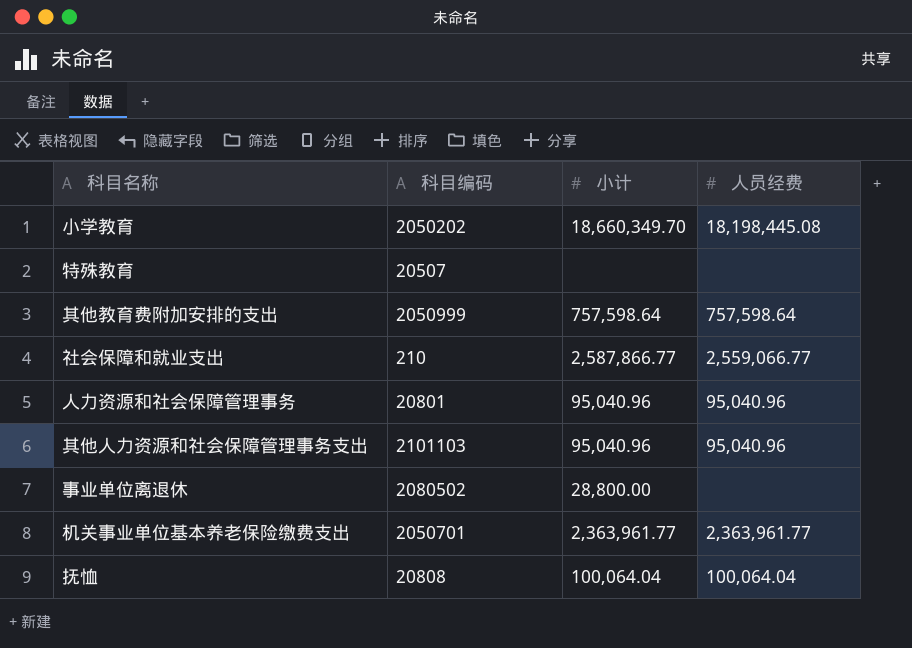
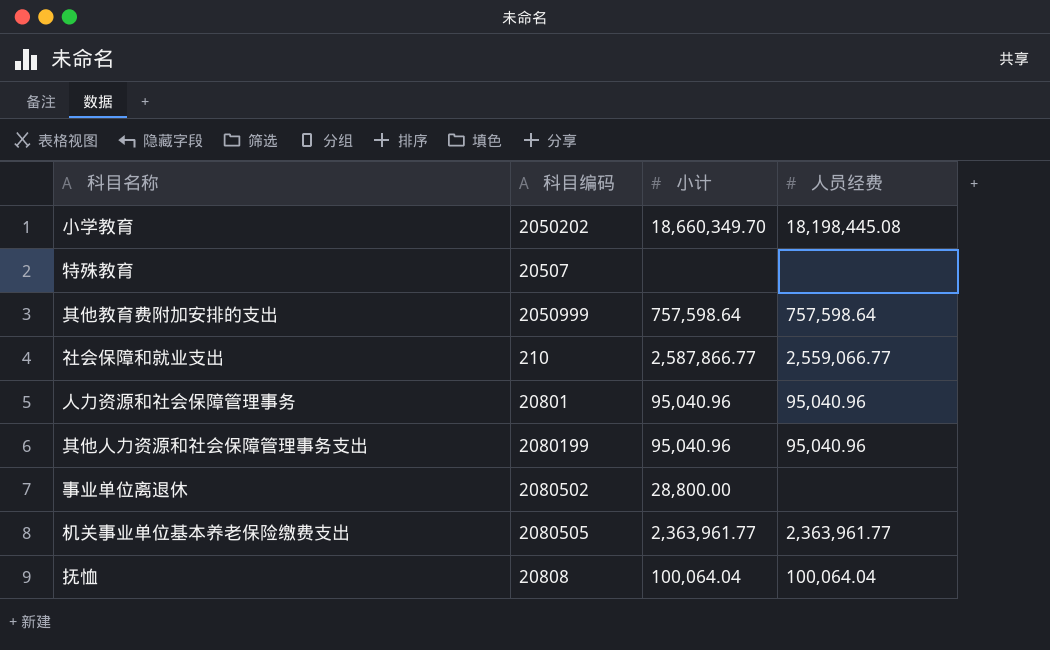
其他人力资源和社会保障管理事务支出 | 科目编码: 2101103 -> 2080199
机关事业单位基本养老保险缴费支出 | 科目编码: 2050701 -> 2080505

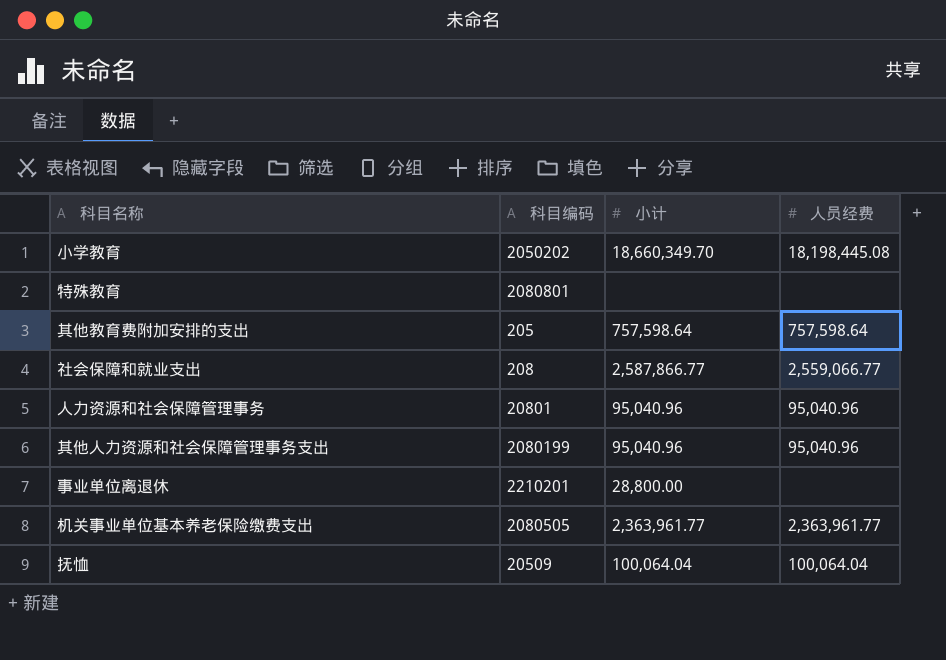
特殊教育 | 科目编码: 20507 -> 2080801
其他教育费附加安排的支出 | 科目编码: 2050999 -> 205
社会保障和就业支出 | 科目编码: 210 -> 208
事业单位离退休 | 科目编码: 2080502 -> 2210201
抚恤 | 科目编码: 20808 -> 20509

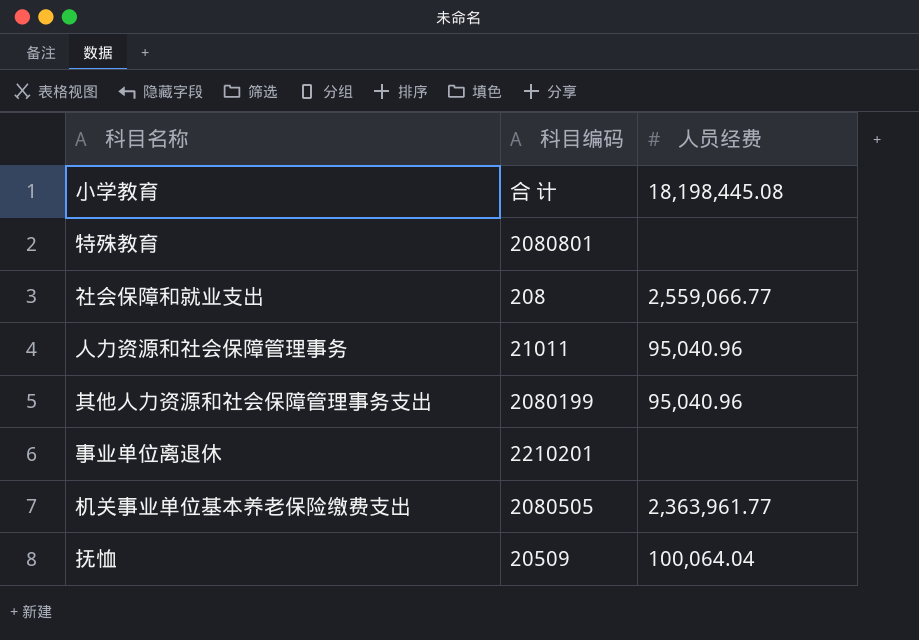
column 小计 | position: 3 -> none
row 其他教育费附加安排的支出: 205 | 757,598.64 | 757,598.64 -> none
小学教育 | 科目编码: 2050202 -> 合 计
人力资源和社会保障管理事务 | 科目编码: 20801 -> 21011

